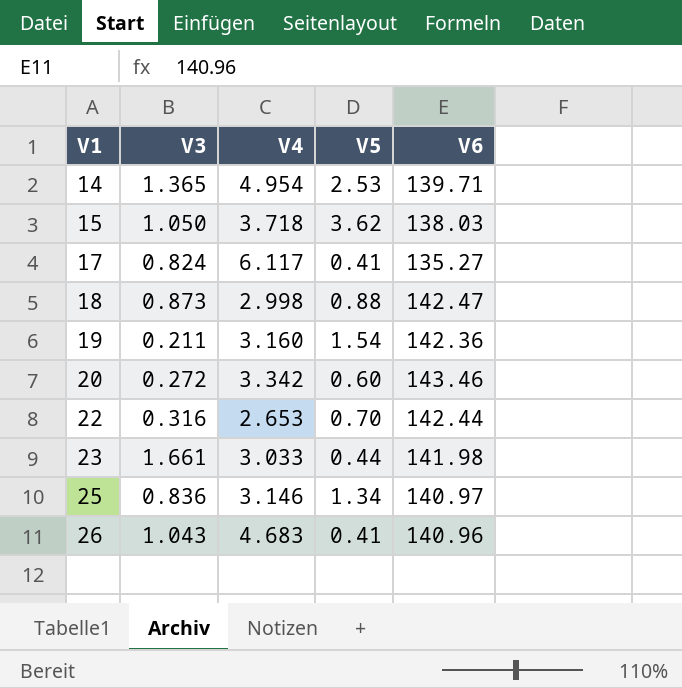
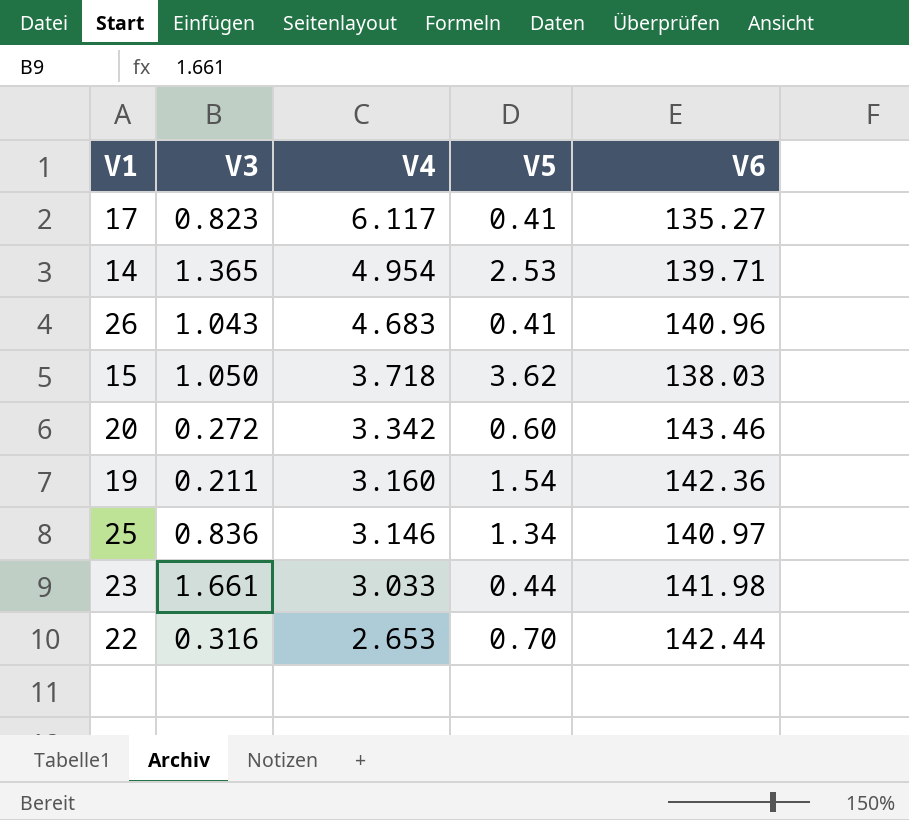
row order: V1 ascending -> V4 descending
row 18: 0.873 | 2.998 | 0.88 | 142.47 -> none
17 | V3: 0.824 -> 0.823

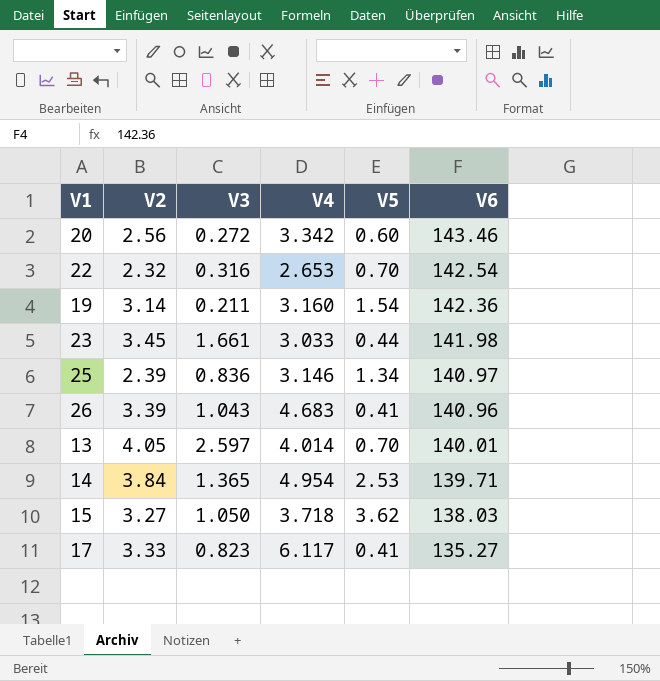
row order: V4 descending -> V6 descending
column V2 | position: none -> 2
22 | V6: 142.44 -> 142.54
row 13: none -> 4.05 | 2.597 | 4.014 | 0.70 | 140.01

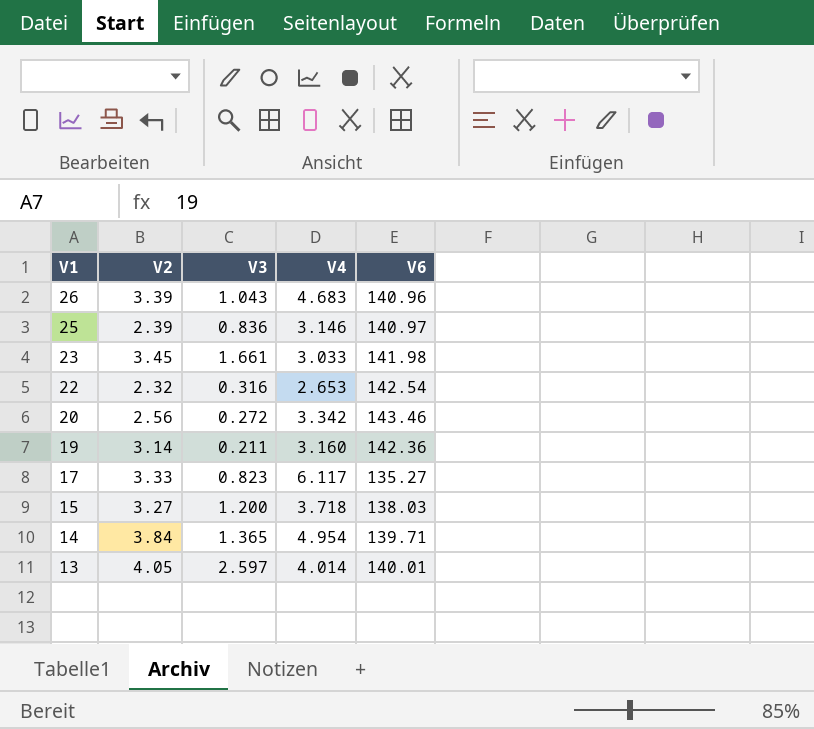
row order: V6 descending -> V1 descending
column V5 | position: 5 -> none
15 | V3: 1.050 -> 1.200

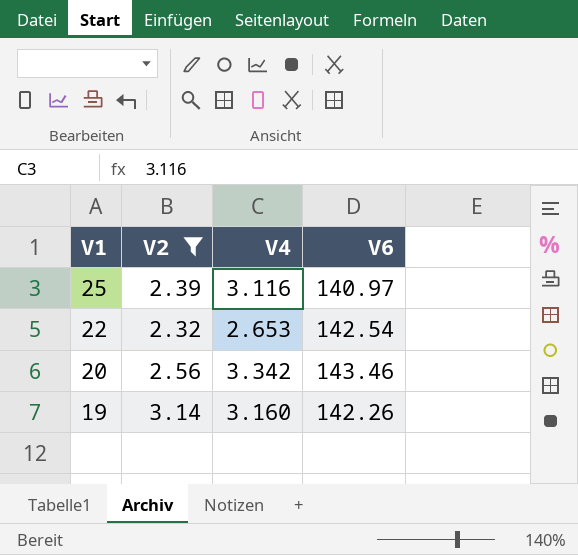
filter: none -> V2 <= 3.14
column V3 | position: 3 -> none
25 | V4: 3.146 -> 3.116
19 | V6: 142.36 -> 142.26

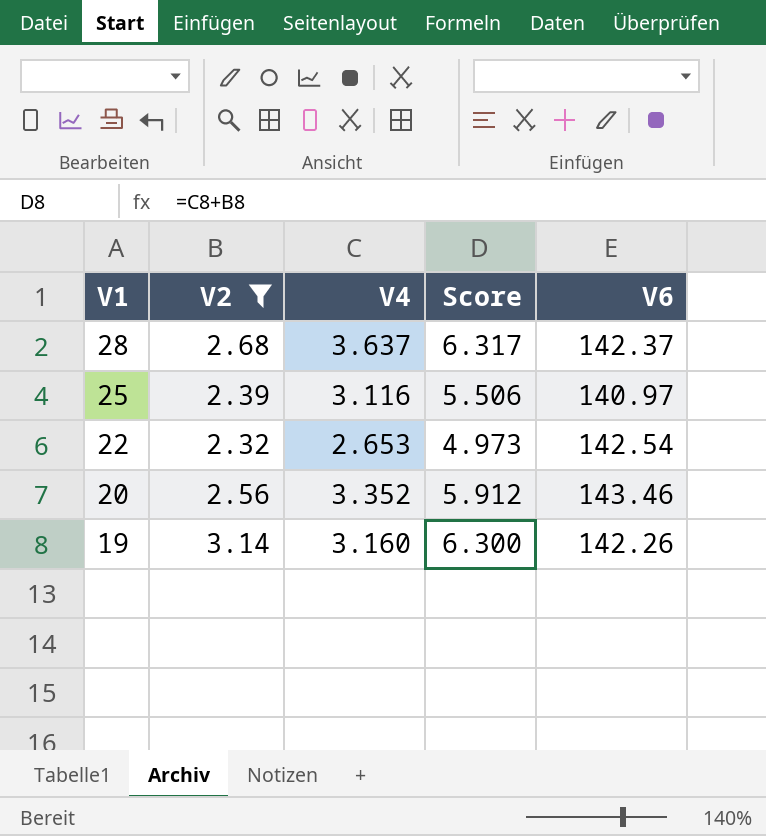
column Score | formula: none -> [V2] + [V4]
row 28: none -> 2.68 | 3.637 | 6.317 | 142.37
20 | V4: 3.342 -> 3.352

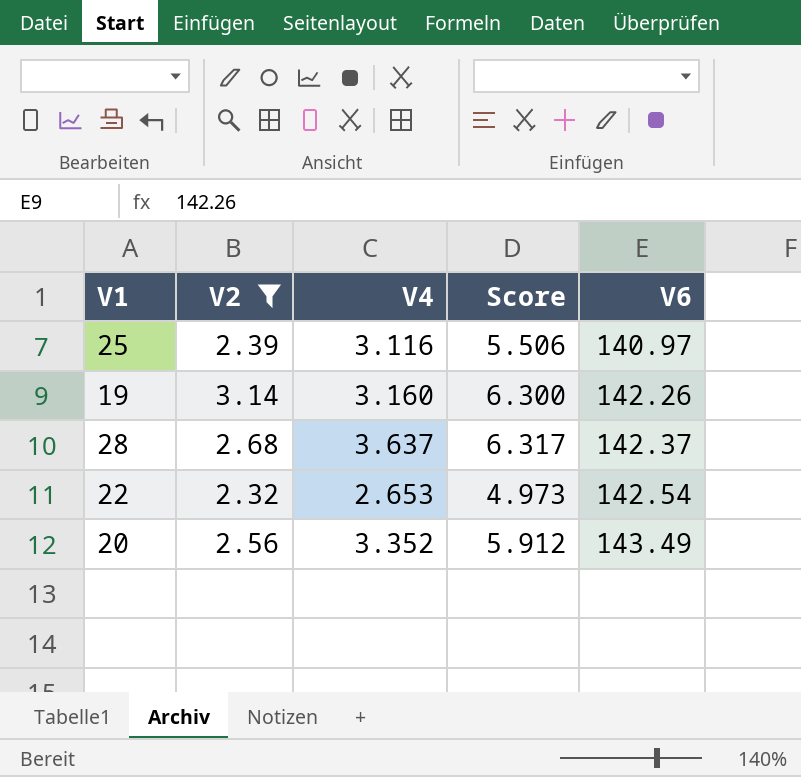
row order: V1 descending -> V6 ascending
20 | V6: 143.46 -> 143.49

